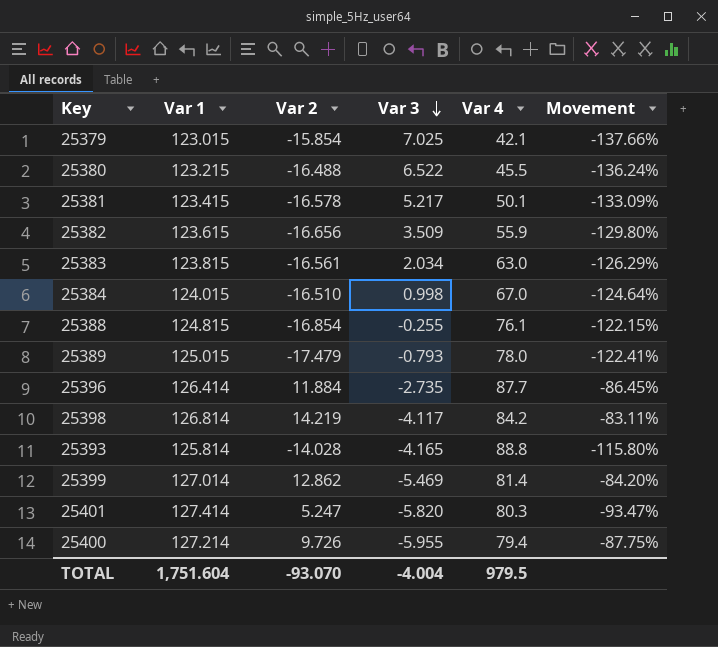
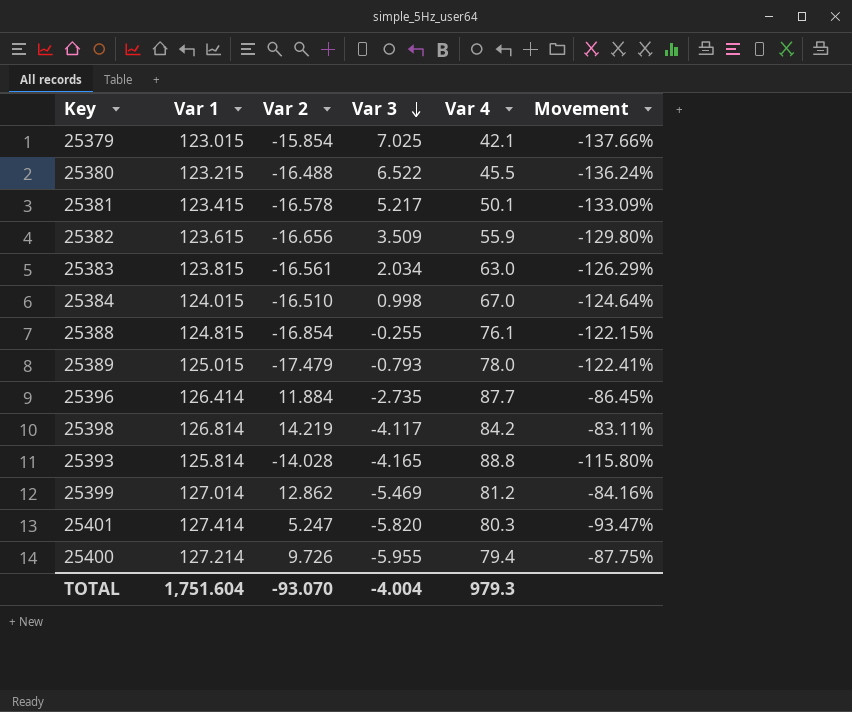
25399 | Var 4: 81.4 -> 81.2
25399 | Movement: -84.20% -> -84.16%
TOTAL | Var 4: 979.5 -> 979.3

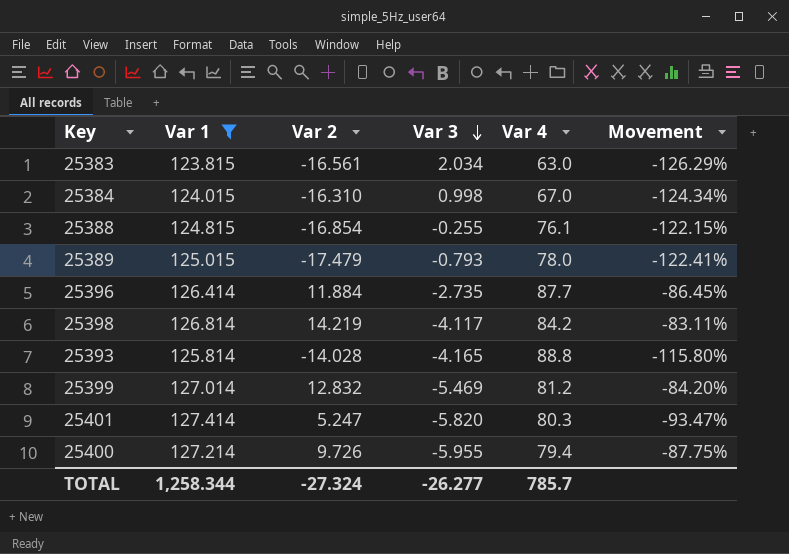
filter: none -> Var 1 >= 123.815
25384 | Var 2: -16.510 -> -16.310
25384 | Movement: -124.64% -> -124.34%
25399 | Var 2: 12.862 -> 12.832
25399 | Movement: -84.16% -> -84.20%
TOTAL | Var 1: 1,751.604 -> 1,258.344
TOTAL | Var 2: -93.070 -> -27.324
TOTAL | Var 3: -4.004 -> -26.277
TOTAL | Var 4: 979.3 -> 785.7

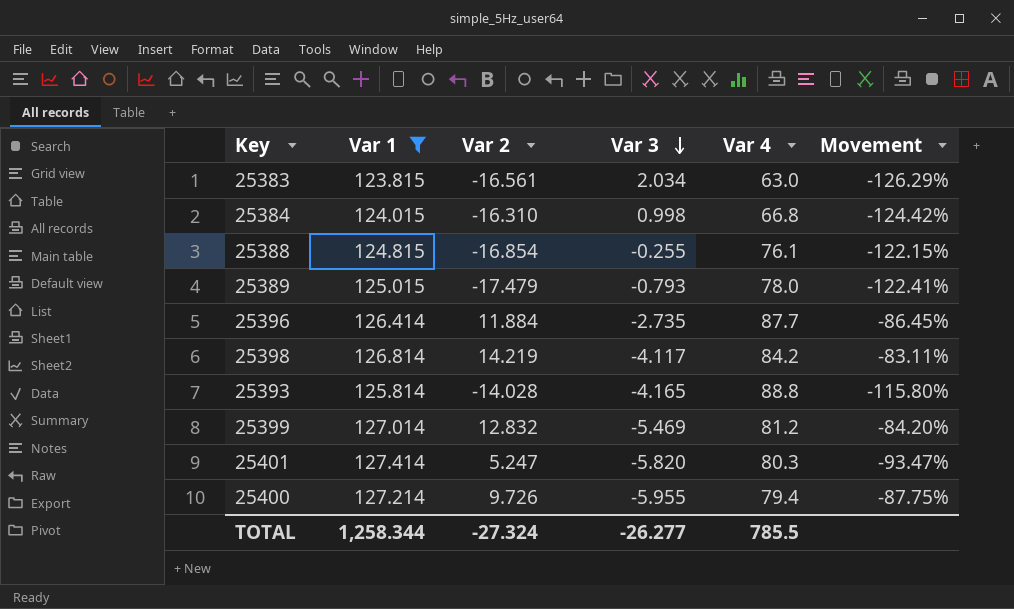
25384 | Var 4: 67.0 -> 66.8
25384 | Movement: -124.34% -> -124.42%
TOTAL | Var 4: 785.7 -> 785.5

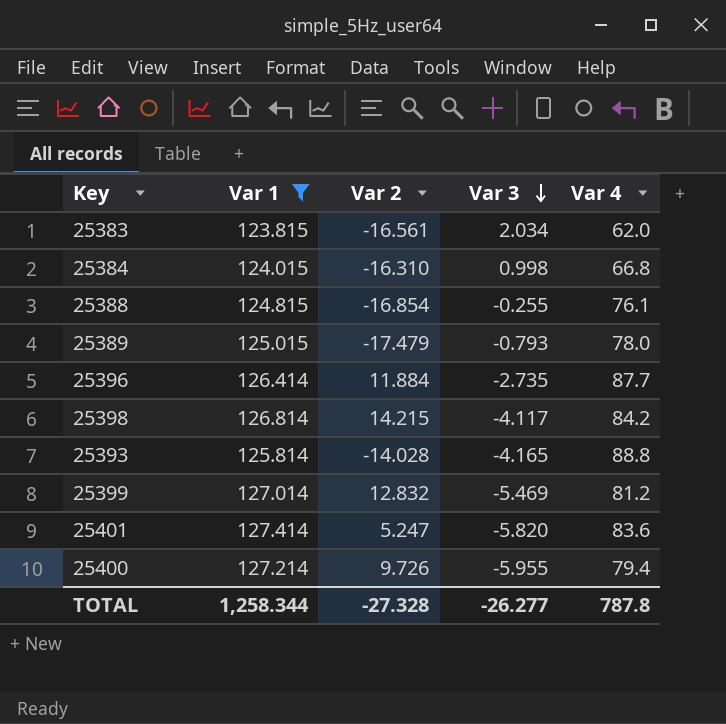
column Movement | formula: ([Var 2] - [Var 4]) / [Var 4] -> none
25383 | Var 4: 63.0 -> 62.0
25398 | Var 2: 14.219 -> 14.215
25401 | Var 4: 80.3 -> 83.6
TOTAL | Var 2: -27.324 -> -27.328
TOTAL | Var 4: 785.5 -> 787.8

